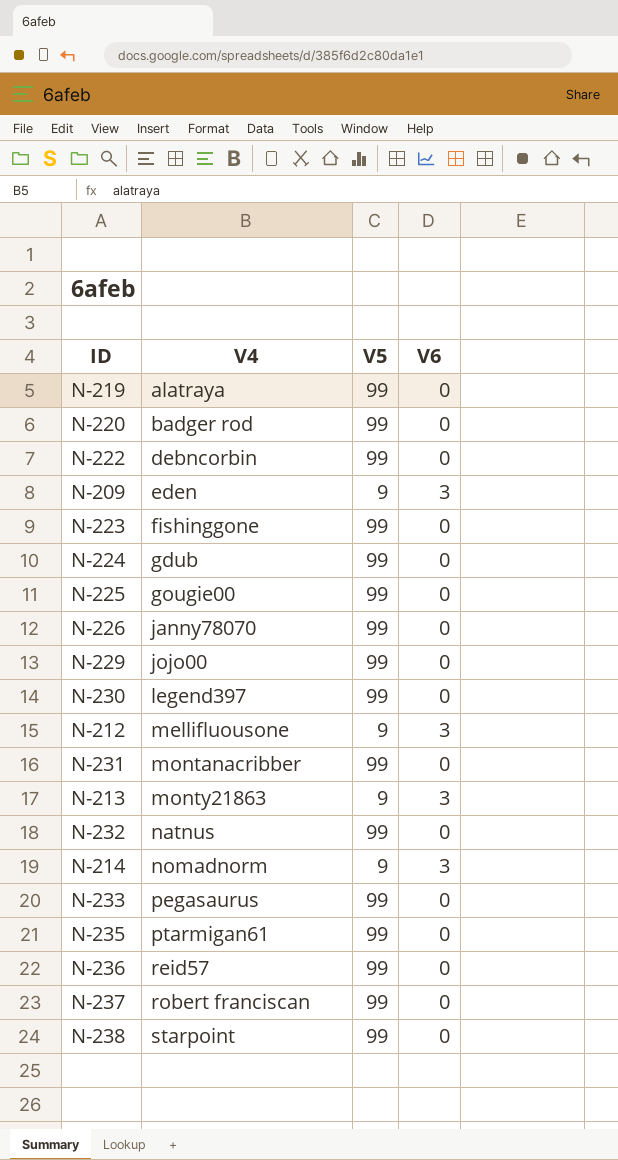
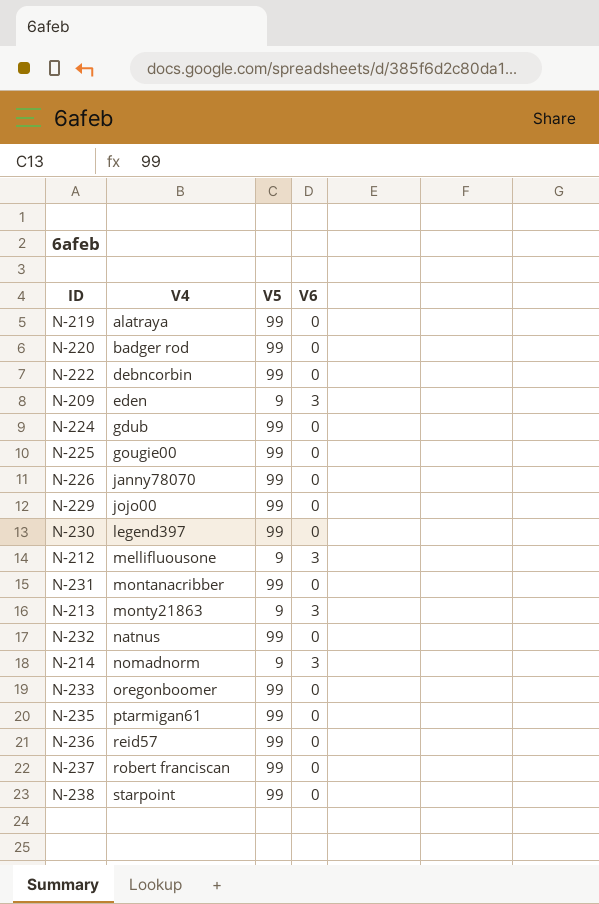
row N-223: fishinggone | 99 | 0 -> none
N-233 | V4: pegasaurus -> oregonboomer

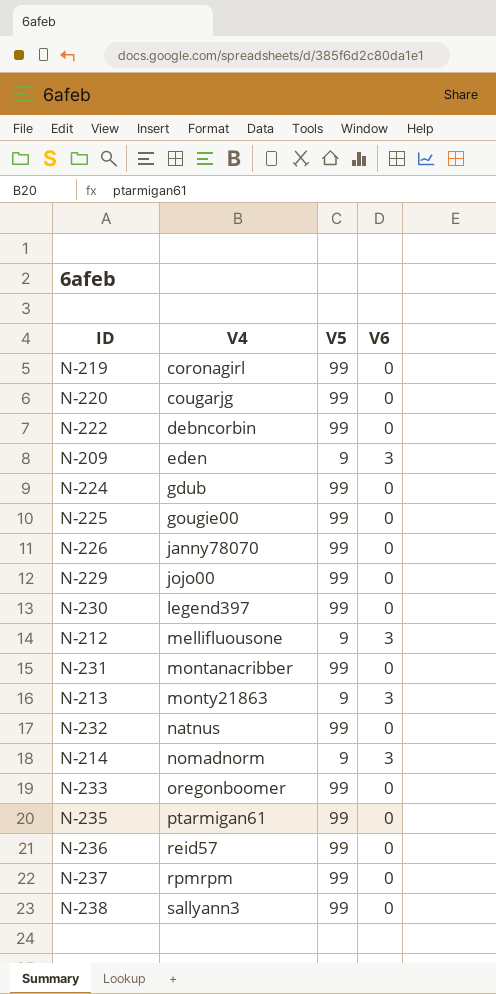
N-219 | V4: alatraya -> coronagirl
N-220 | V4: badger rod -> cougarjg
N-237 | V4: robert franciscan -> rpmrpm
N-238 | V4: starpoint -> sallyann3

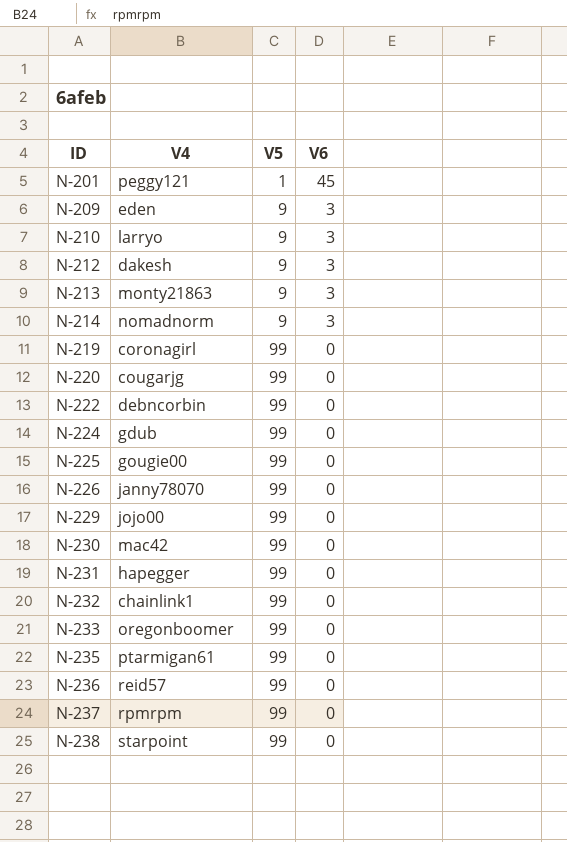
row order: V4 ascending -> ID ascending
row N-201: none -> peggy121 | 1 | 45
row N-210: none -> larryo | 9 | 3
N-212 | V4: mellifluousone -> dakesh
N-230 | V4: legend397 -> mac42
N-231 | V4: montanacribber -> hapegger
N-232 | V4: natnus -> chainlink1
N-238 | V4: sallyann3 -> starpoint

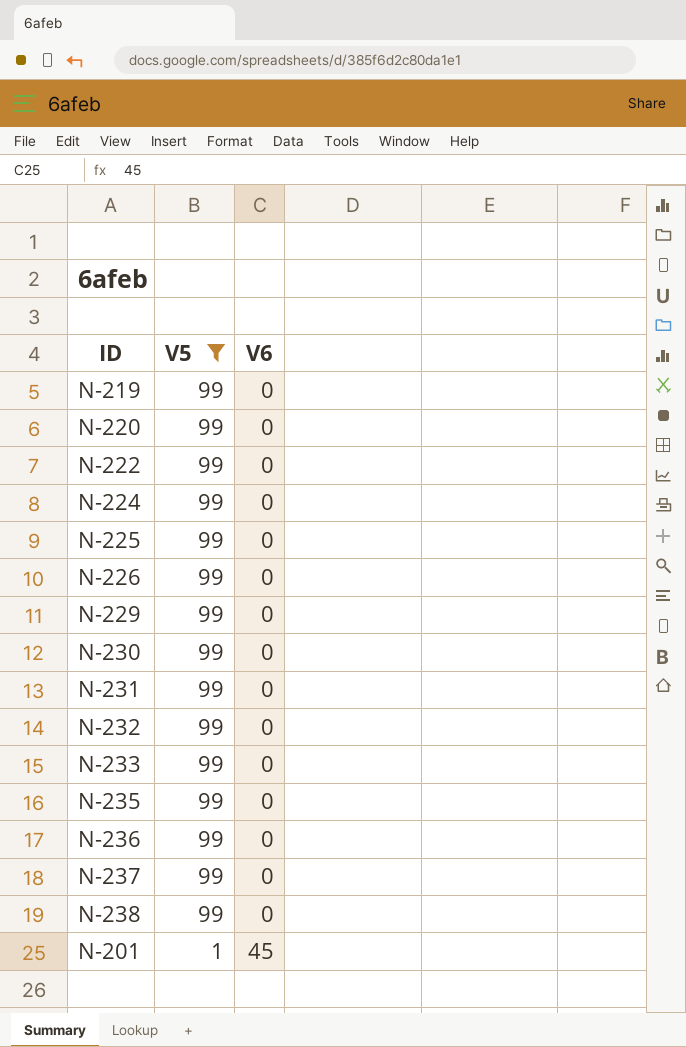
filter: none -> V5 != 9
row order: ID ascending -> V5 descending
column V4 | position: 2 -> none

